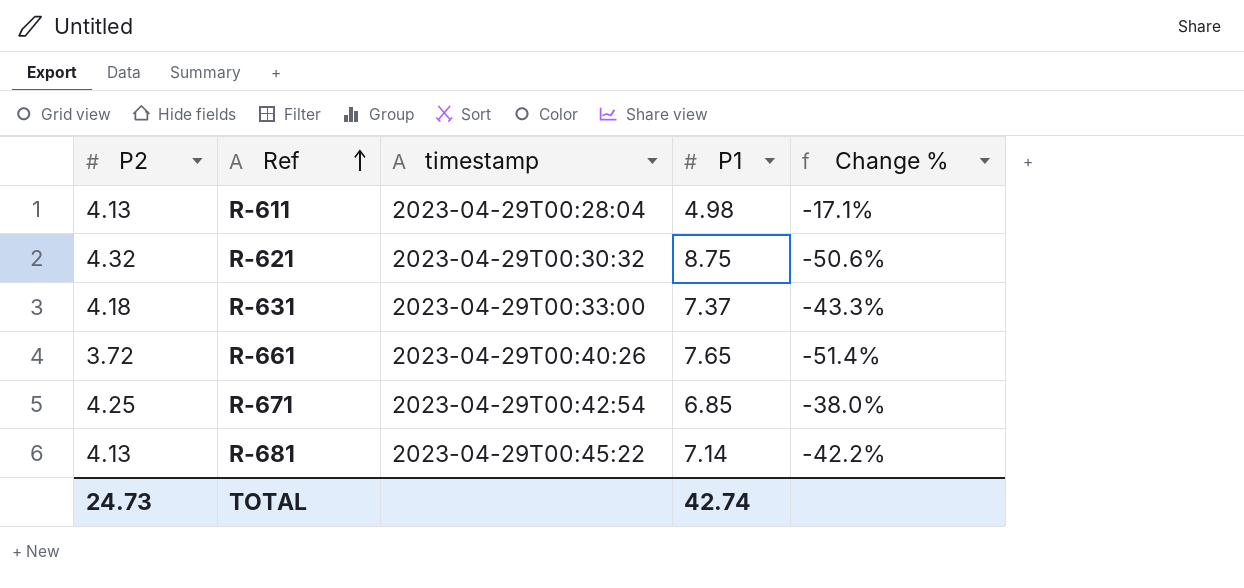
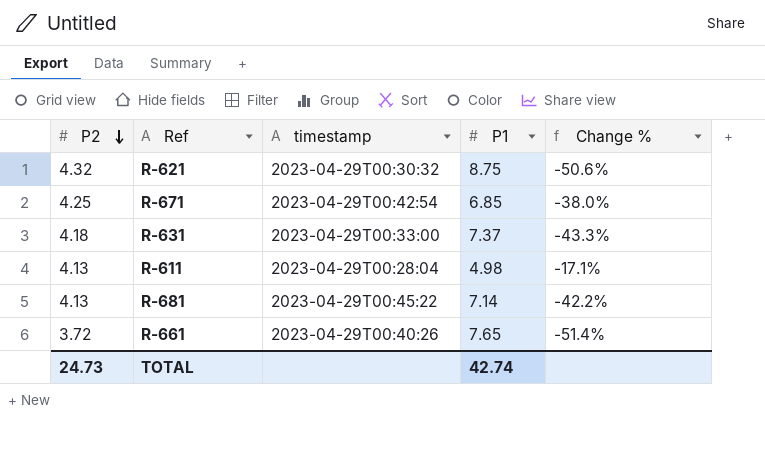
row order: Ref ascending -> P2 descending

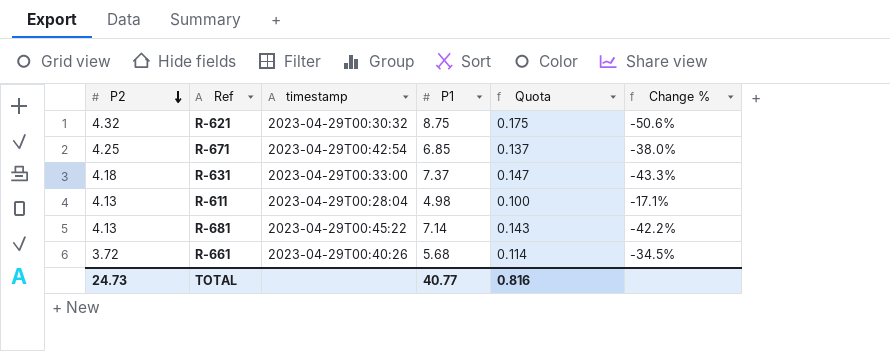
column Quota | formula: none -> [P1] * 0.02
R-661 | P1: 7.65 -> 5.68
R-661 | Change %: -51.4% -> -34.5%
TOTAL | P1: 42.74 -> 40.77

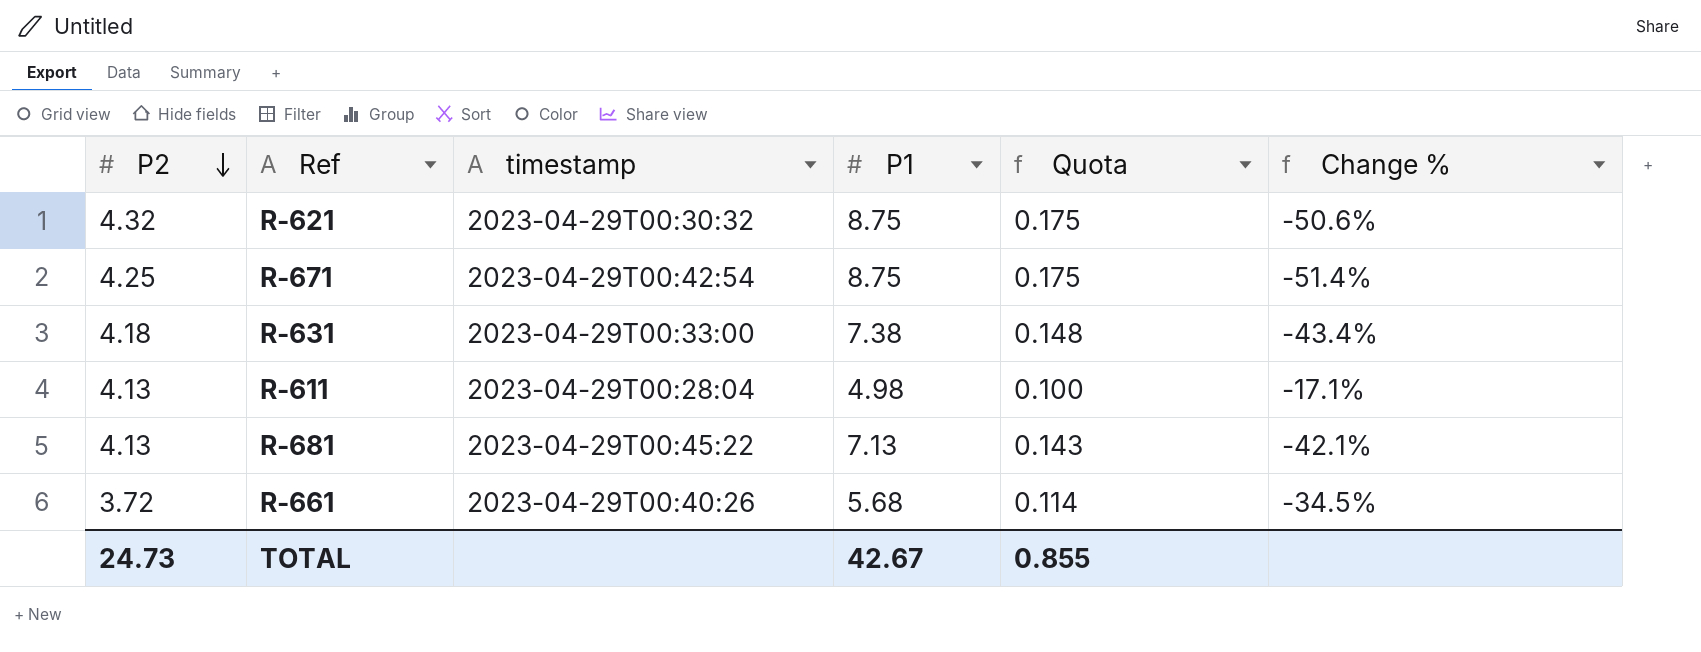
R-671 | P1: 6.85 -> 8.75
R-671 | Quota: 0.137 -> 0.175
R-671 | Change %: -38.0% -> -51.4%
R-631 | P1: 7.37 -> 7.38
R-631 | Quota: 0.147 -> 0.148
R-631 | Change %: -43.3% -> -43.4%
R-681 | P1: 7.14 -> 7.13
R-681 | Change %: -42.2% -> -42.1%
TOTAL | P1: 40.77 -> 42.67
TOTAL | Quota: 0.816 -> 0.855

